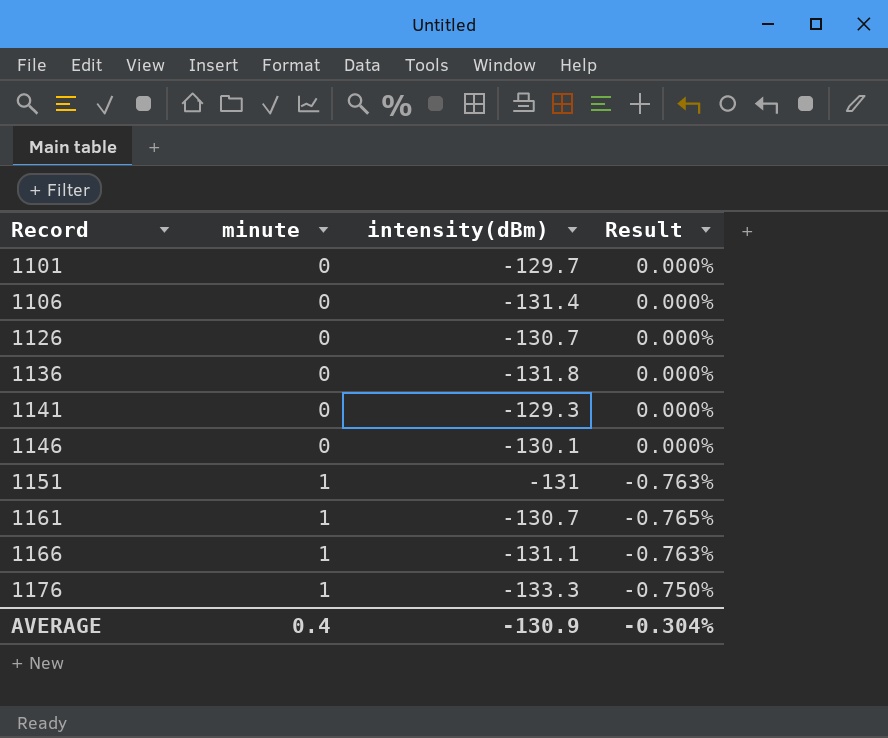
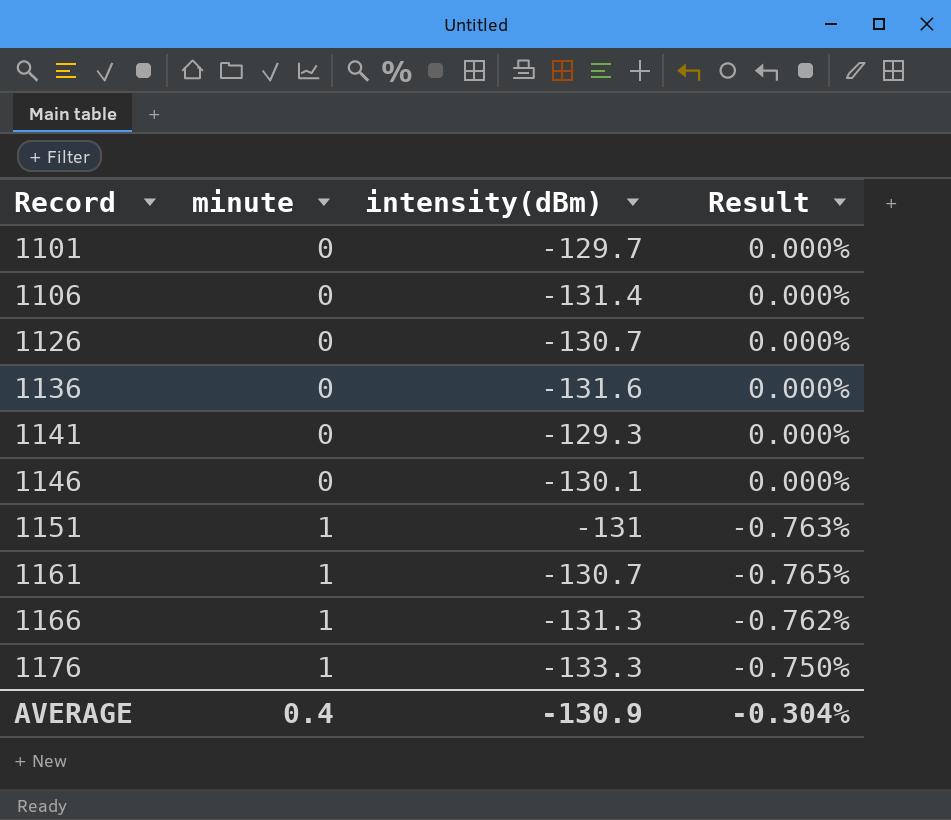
1136 | intensity(dBm): -131.8 -> -131.6
1166 | intensity(dBm): -131.1 -> -131.3
1166 | Result: -0.763% -> -0.762%

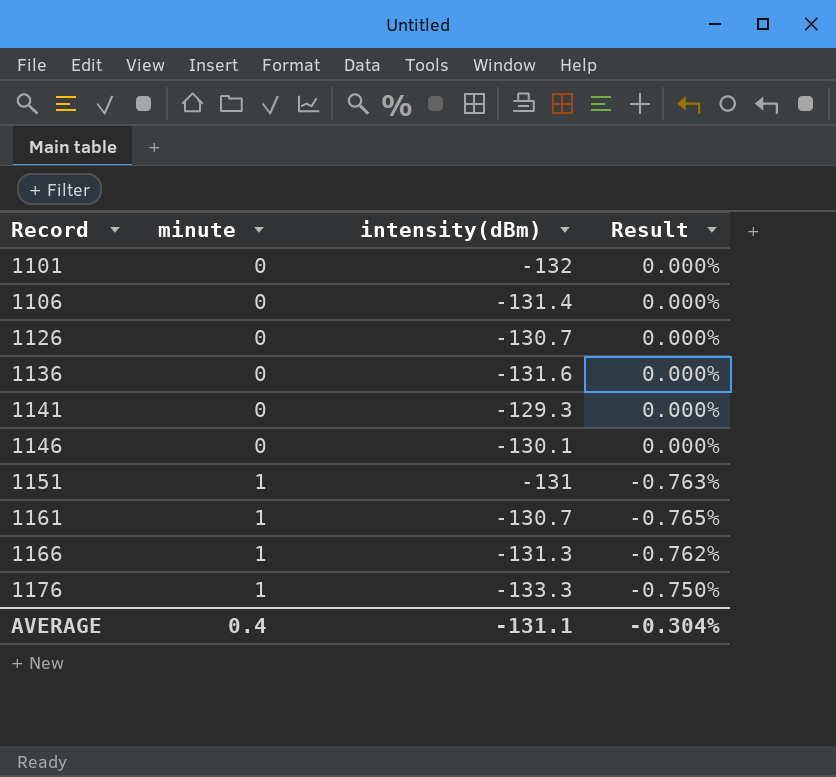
1101 | intensity(dBm): -129.7 -> -132
AVERAGE | intensity(dBm): -130.9 -> -131.1

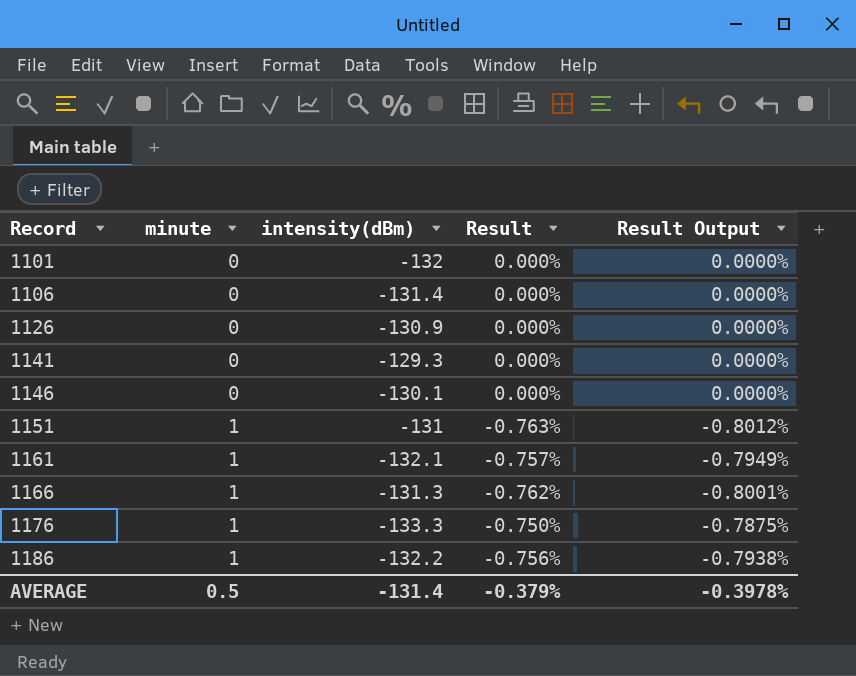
column Result Output | formula: none -> [Result] * 1.05
row 1136: 0 | -131.6 | 0.000% -> none
1126 | intensity(dBm): -130.7 -> -130.9
1161 | intensity(dBm): -130.7 -> -132.1
1161 | Result: -0.765% -> -0.757%
row 1186: none -> 1 | -132.2 | -0.756% | -0.7938%
AVERAGE | minute: 0.4 -> 0.5
AVERAGE | intensity(dBm): -131.1 -> -131.4
AVERAGE | Result: -0.304% -> -0.379%

